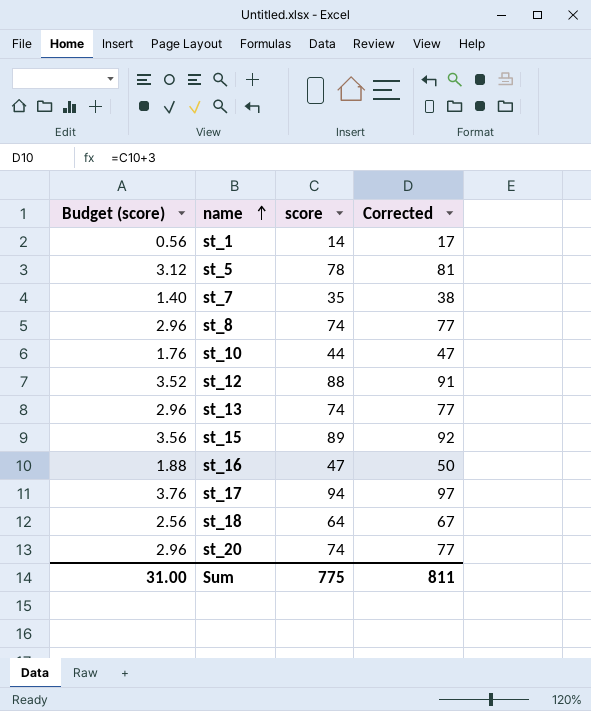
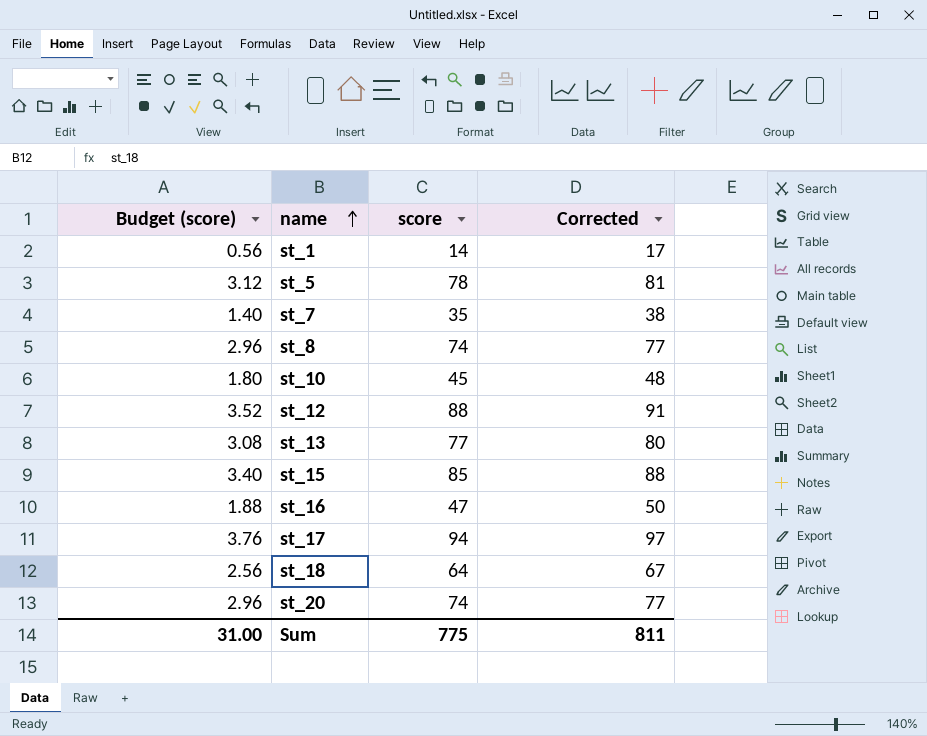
st_10 | Budget (score): 1.76 -> 1.80
st_10 | score: 44 -> 45
st_10 | Corrected: 47 -> 48
st_13 | Budget (score): 2.96 -> 3.08
st_13 | score: 74 -> 77
st_13 | Corrected: 77 -> 80
st_15 | Budget (score): 3.56 -> 3.40
st_15 | score: 89 -> 85
st_15 | Corrected: 92 -> 88

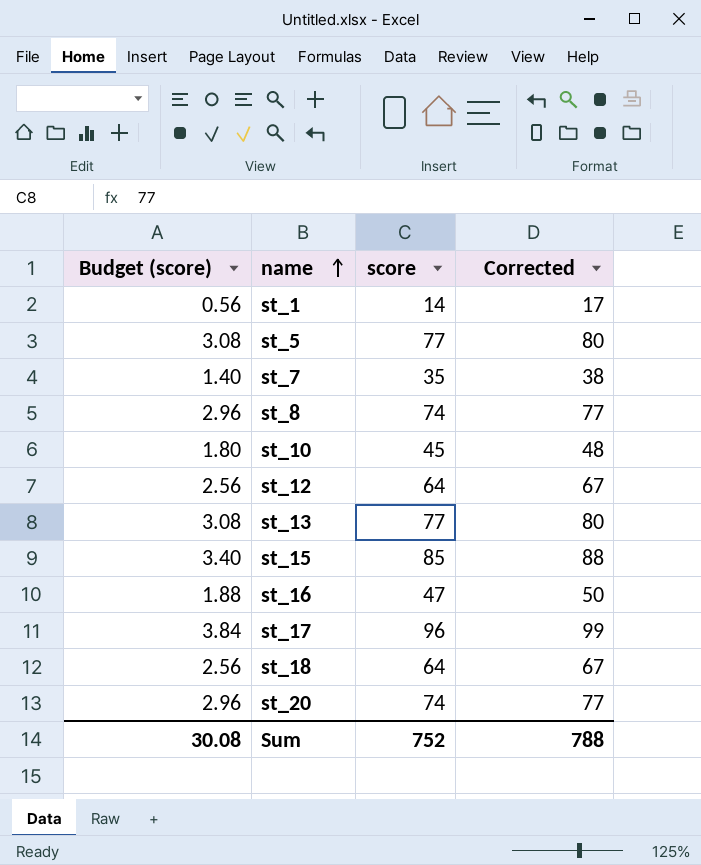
st_5 | Budget (score): 3.12 -> 3.08
st_5 | score: 78 -> 77
st_5 | Corrected: 81 -> 80
st_12 | Budget (score): 3.52 -> 2.56
st_12 | score: 88 -> 64
st_12 | Corrected: 91 -> 67
st_17 | Budget (score): 3.76 -> 3.84
st_17 | score: 94 -> 96
st_17 | Corrected: 97 -> 99
Sum | Budget (score): 31.00 -> 30.08
Sum | score: 775 -> 752
Sum | Corrected: 811 -> 788

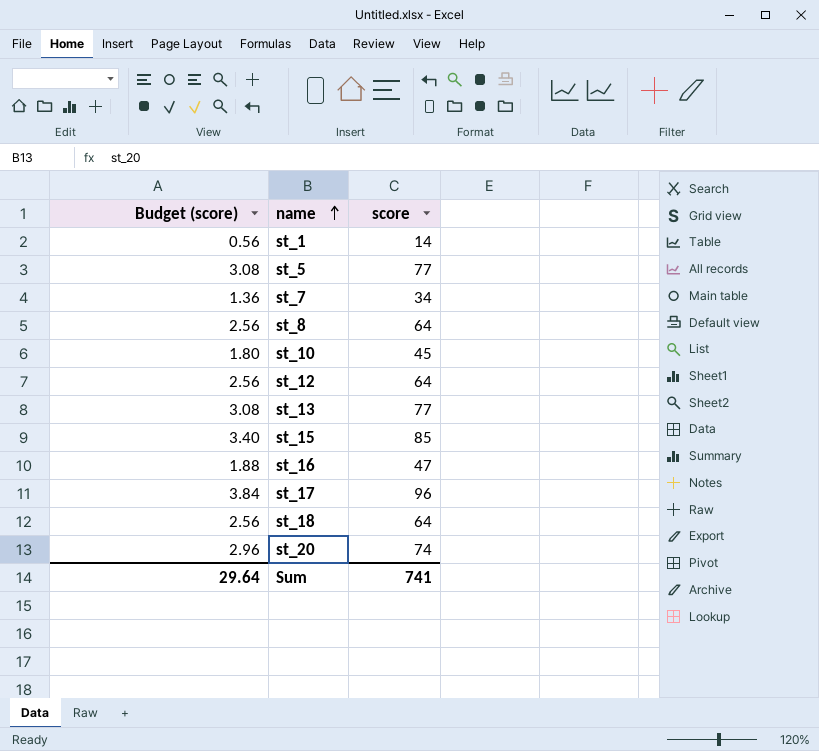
column Corrected | formula: [score] + 3 -> none
st_7 | Budget (score): 1.40 -> 1.36
st_7 | score: 35 -> 34
st_8 | Budget (score): 2.96 -> 2.56
st_8 | score: 74 -> 64
Sum | Budget (score): 30.08 -> 29.64
Sum | score: 752 -> 741

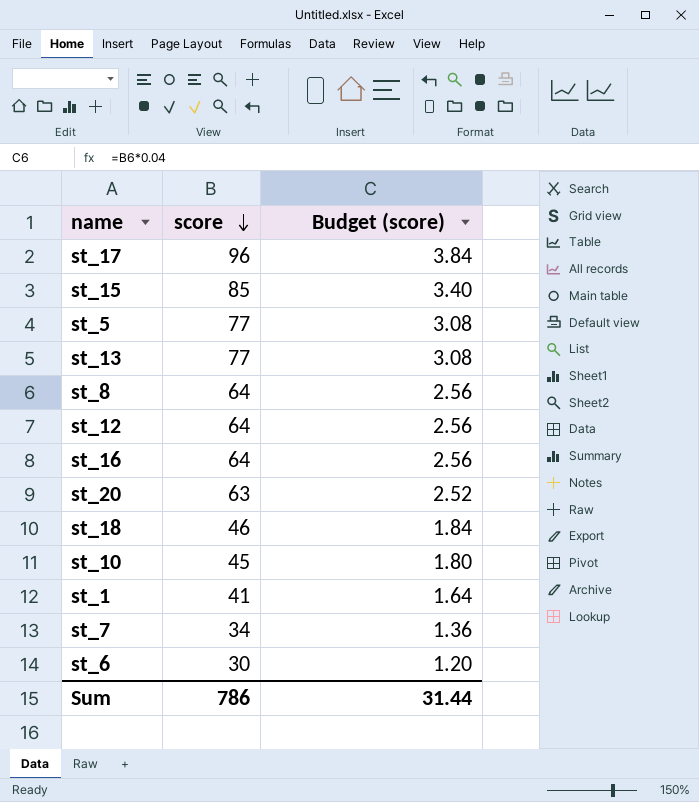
row order: name ascending -> score descending
column Budget (score) | position: 1 -> 3
st_16 | score: 47 -> 64
st_16 | Budget (score): 1.88 -> 2.56
st_20 | score: 74 -> 63
st_20 | Budget (score): 2.96 -> 2.52
st_18 | score: 64 -> 46
st_18 | Budget (score): 2.56 -> 1.84
st_1 | score: 14 -> 41
st_1 | Budget (score): 0.56 -> 1.64
row st_6: none -> 30 | 1.20
Sum | score: 741 -> 786
Sum | Budget (score): 29.64 -> 31.44

